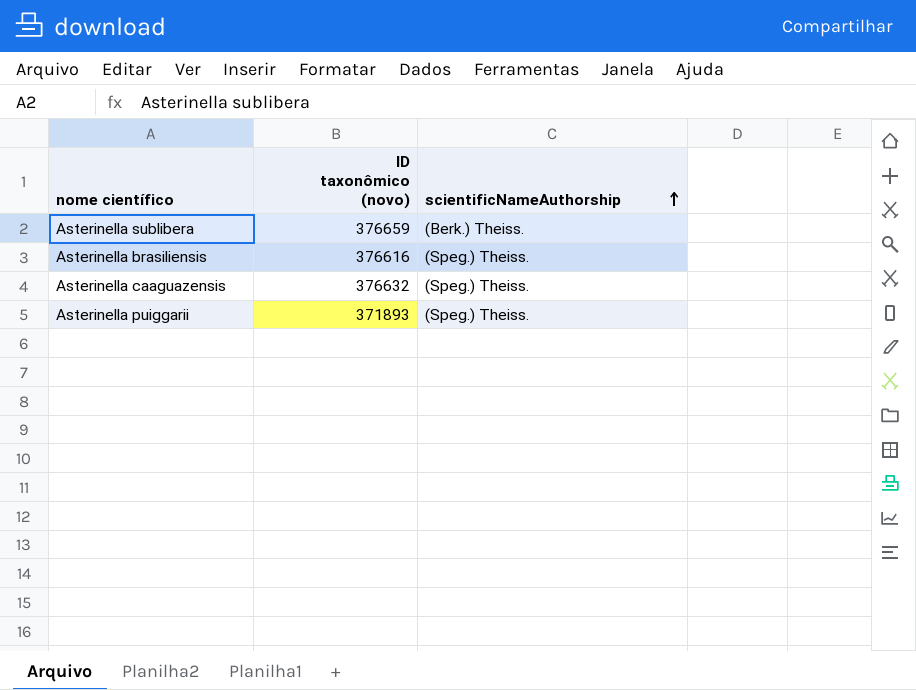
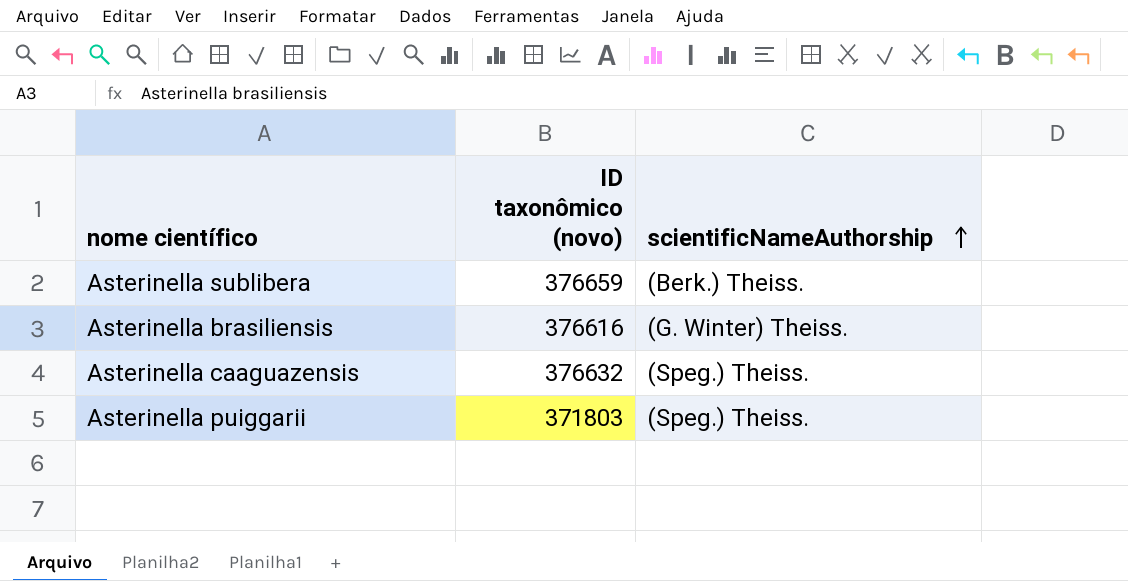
Asterinella brasiliensis | scientificNameAuthorship: (Speg.) Theiss. -> (G. Winter) Theiss.
Asterinella puiggarii | ID taxonômico (novo): 371893 -> 371803

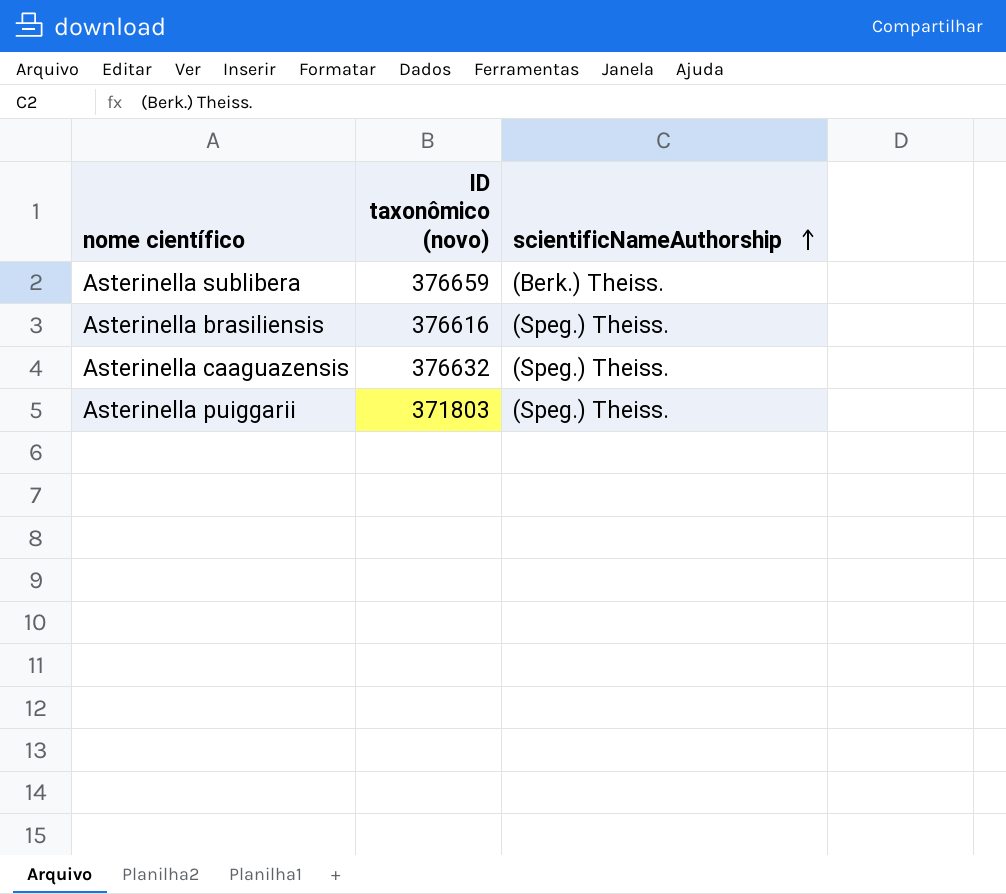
Asterinella brasiliensis | scientificNameAuthorship: (G. Winter) Theiss. -> (Speg.) Theiss.

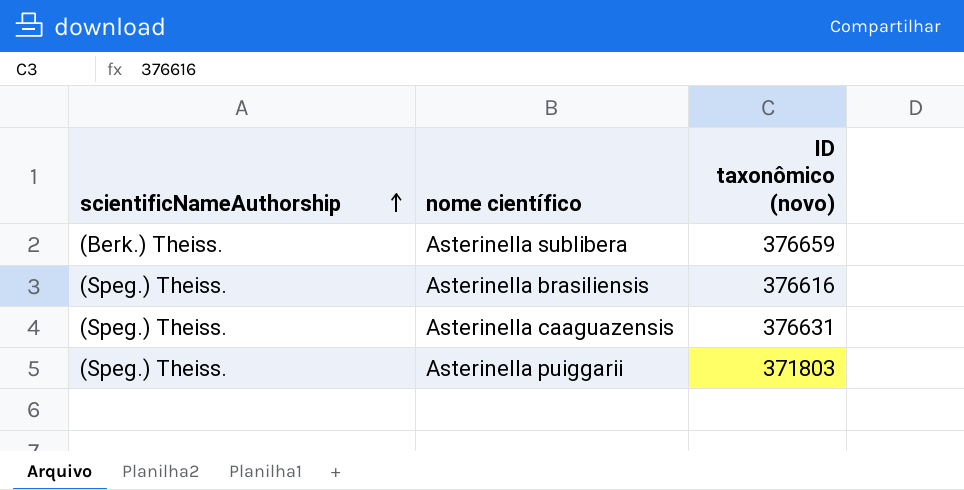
column scientificNameAuthorship | position: 3 -> 1
Asterinella caaguazensis | ID taxonômico (novo): 376632 -> 376631

